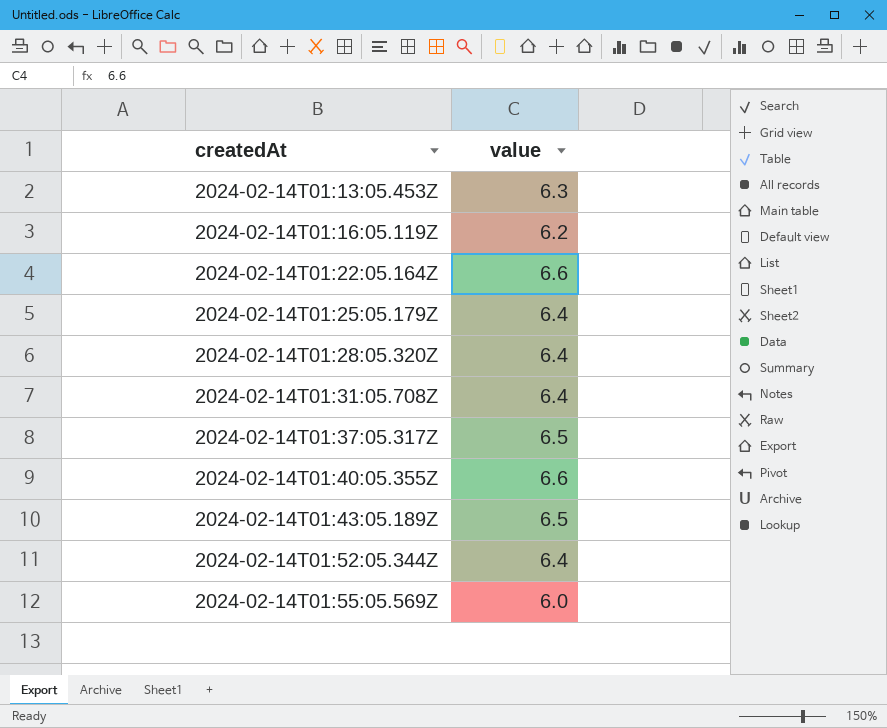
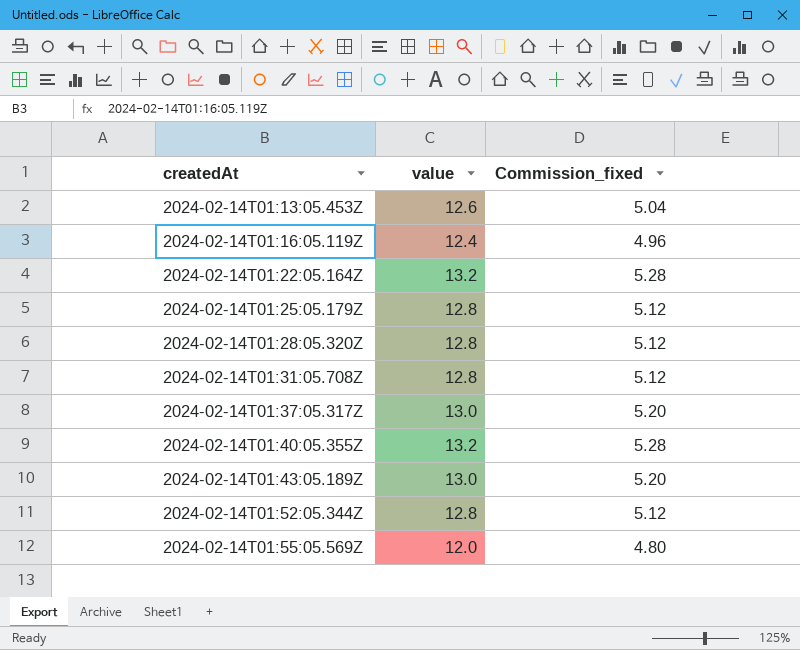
column Commission_fixed | formula: none -> [value] * 0.4
2024-02-14T01:13:05.453Z | value: 6.3 -> 12.6
2024-02-14T01:16:05.119Z | value: 6.2 -> 12.4
2024-02-14T01:22:05.164Z | value: 6.6 -> 13.2
2024-02-14T01:25:05.179Z | value: 6.4 -> 12.8
2024-02-14T01:28:05.320Z | value: 6.4 -> 12.8
2024-02-14T01:31:05.708Z | value: 6.4 -> 12.8
2024-02-14T01:37:05.317Z | value: 6.5 -> 13.0
2024-02-14T01:40:05.355Z | value: 6.6 -> 13.2
2024-02-14T01:43:05.189Z | value: 6.5 -> 13.0
2024-02-14T01:52:05.344Z | value: 6.4 -> 12.8
2024-02-14T01:55:05.569Z | value: 6.0 -> 12.0

